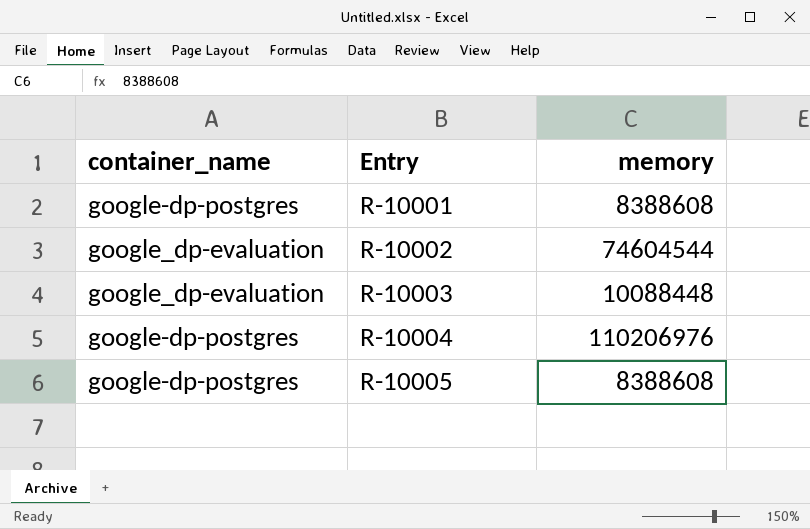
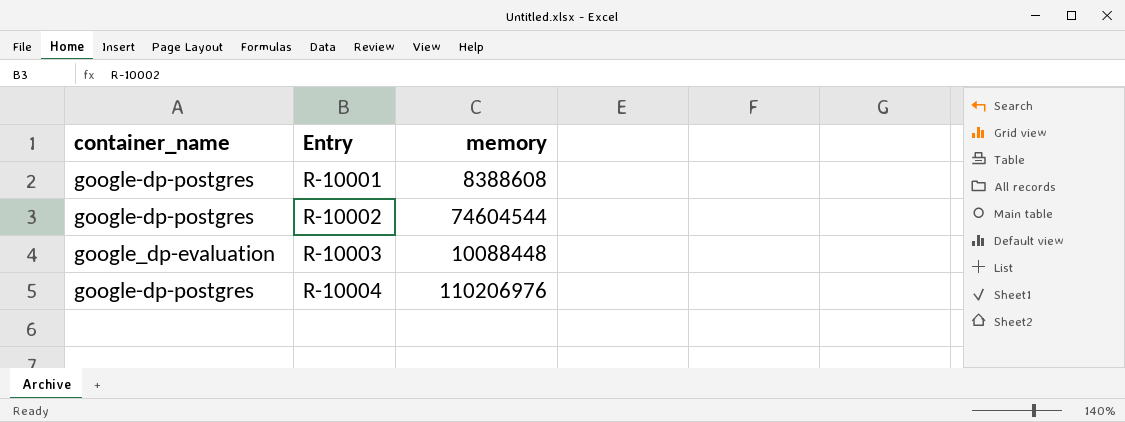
row R-10005: google-dp-postgres | 8388608 -> none
R-10002 | container_name: google_dp-evaluation -> google-dp-postgres

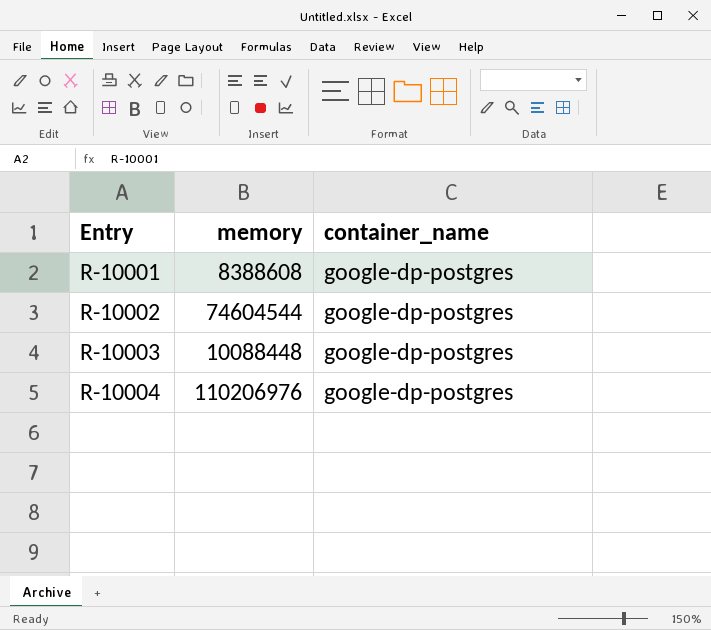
column container_name | position: 1 -> 3
R-10003 | container_name: google_dp-evaluation -> google-dp-postgres

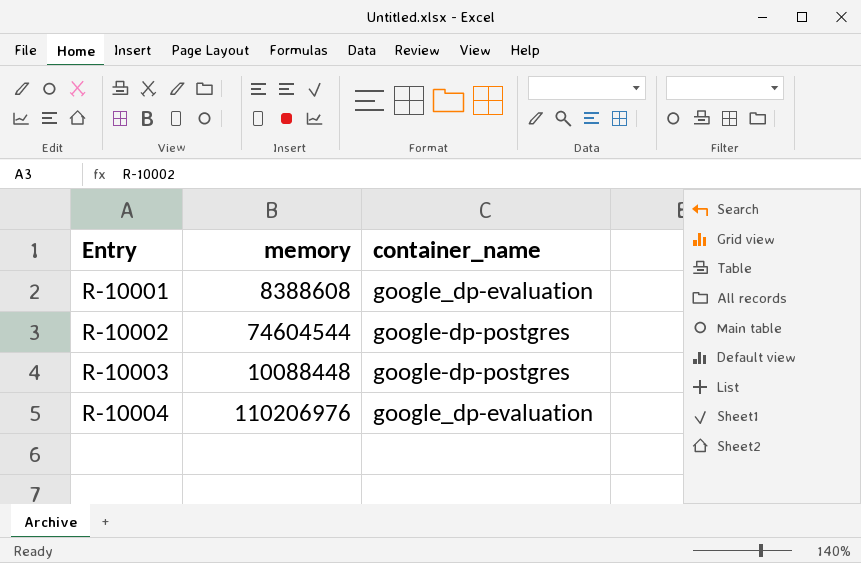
R-10001 | container_name: google-dp-postgres -> google_dp-evaluation
R-10004 | container_name: google-dp-postgres -> google_dp-evaluation

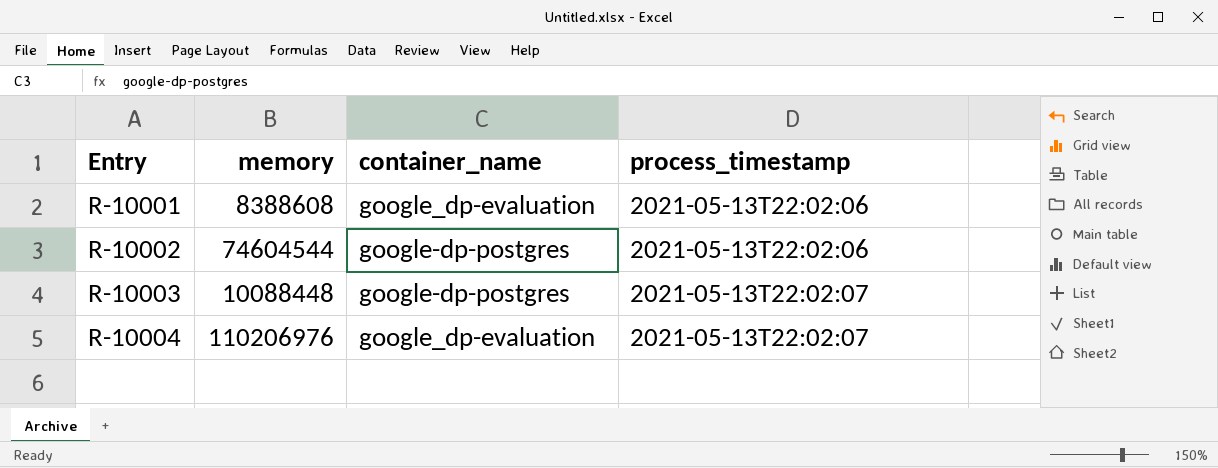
column process_timestamp | position: none -> 4

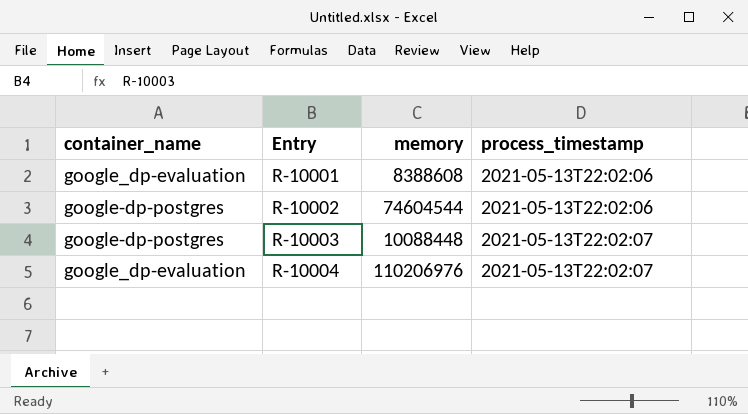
column container_name | position: 3 -> 1

